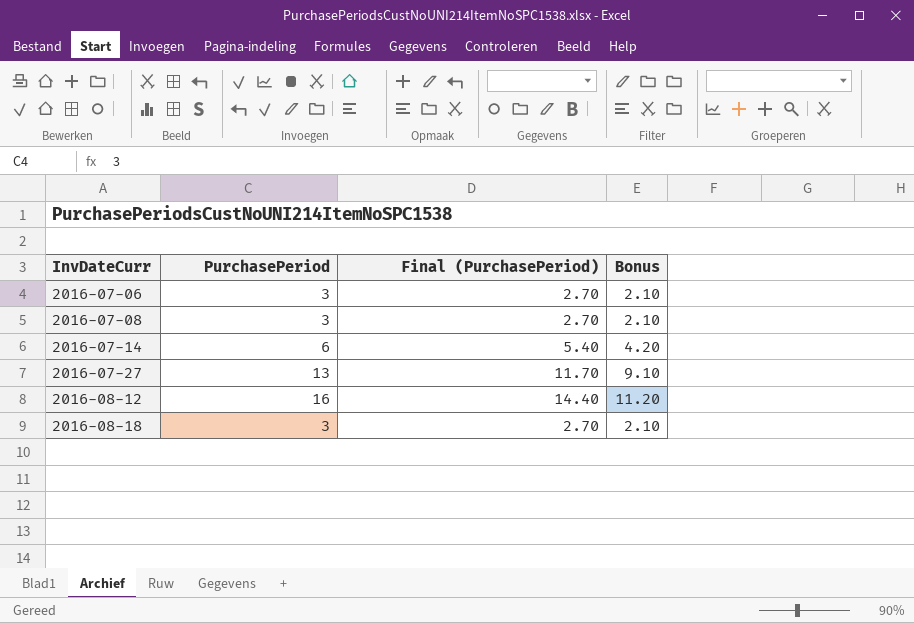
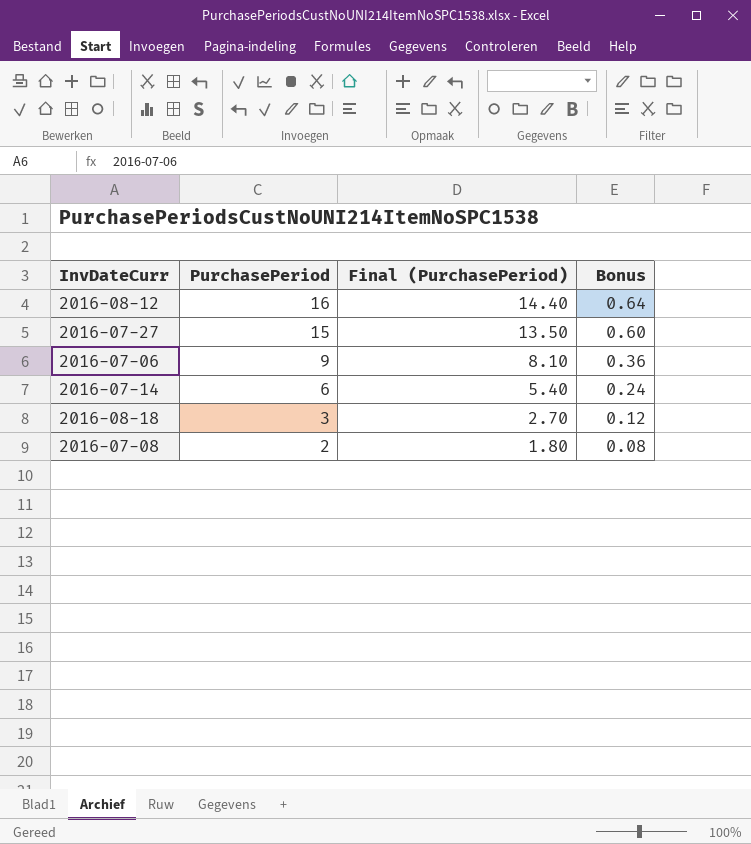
row order: InvDateCurr ascending -> PurchasePeriod descending
column Bonus | formula: [PurchasePeriod] * 0.7 -> [PurchasePeriod] * 0.04
2016-07-27 | PurchasePeriod: 13 -> 15
2016-07-27 | Final (PurchasePeriod): 11.70 -> 13.50
2016-07-06 | PurchasePeriod: 3 -> 9
2016-07-06 | Final (PurchasePeriod): 2.70 -> 8.10
2016-07-08 | PurchasePeriod: 3 -> 2
2016-07-08 | Final (PurchasePeriod): 2.70 -> 1.80

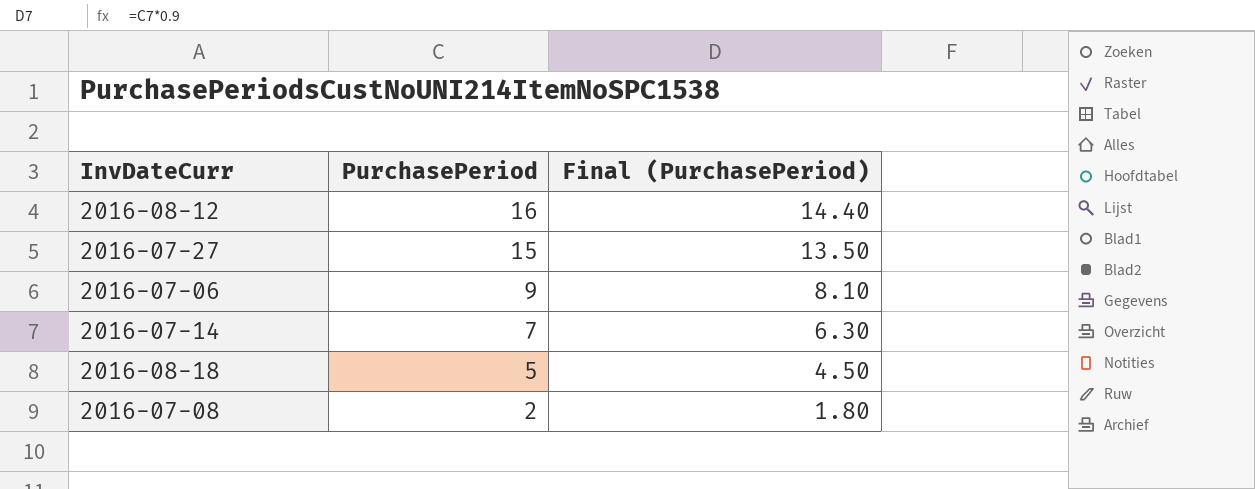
column Bonus | formula: [PurchasePeriod] * 0.04 -> none
2016-07-14 | PurchasePeriod: 6 -> 7
2016-07-14 | Final (PurchasePeriod): 5.40 -> 6.30
2016-08-18 | PurchasePeriod: 3 -> 5
2016-08-18 | Final (PurchasePeriod): 2.70 -> 4.50

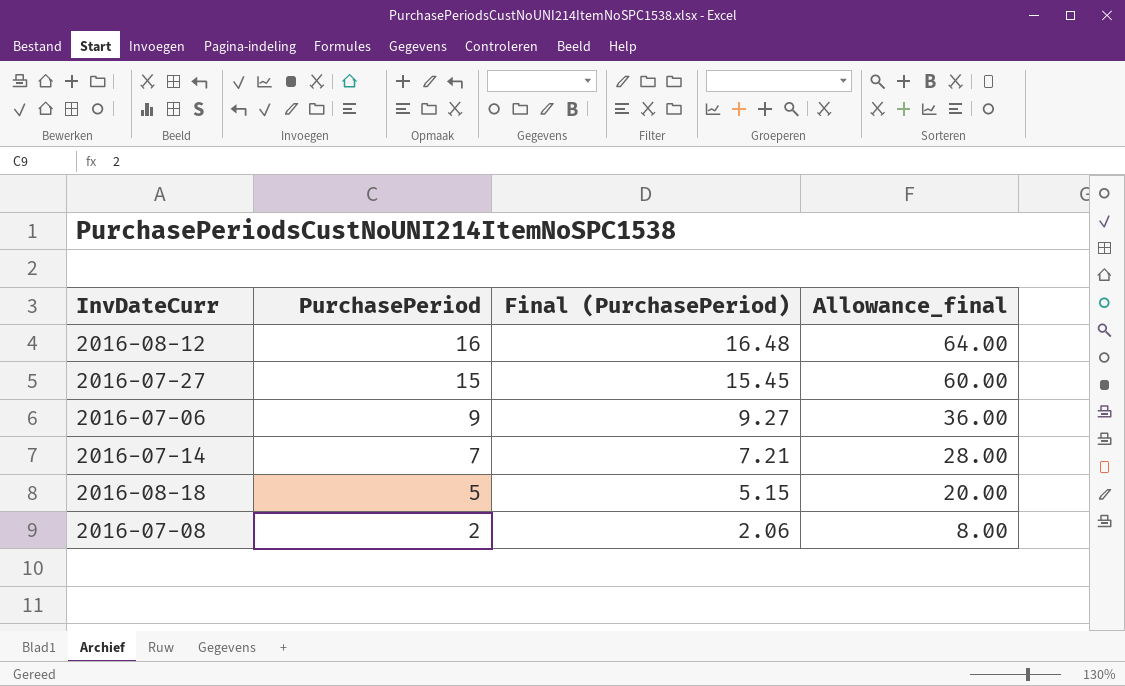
column Final (PurchasePeriod) | formula: [PurchasePeriod] * 0.9 -> [PurchasePeriod] * 1.03
column Allowance_final | formula: none -> [PurchasePeriod] * 4

